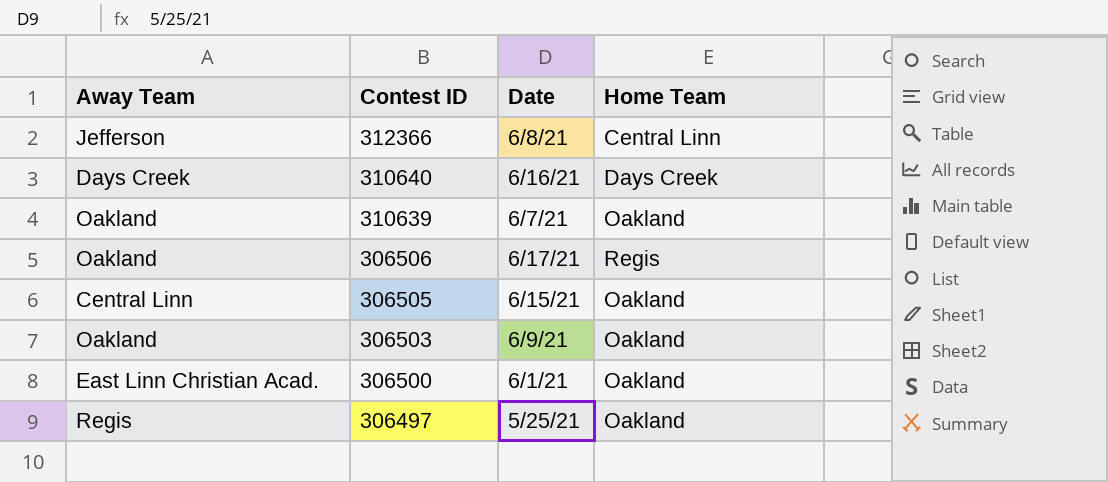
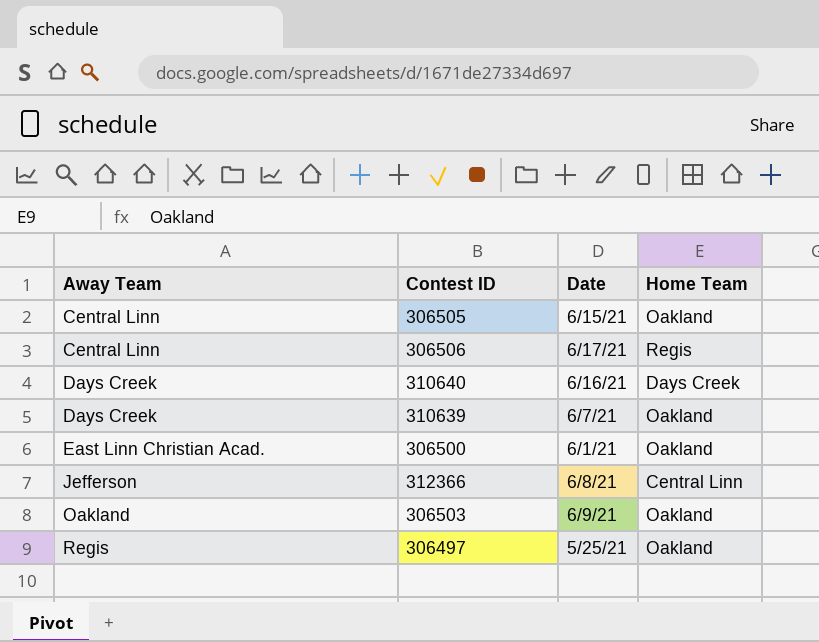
row order: Contest ID descending -> Away Team ascending
306506 | Away Team: Oakland -> Central Linn
310639 | Away Team: Oakland -> Days Creek

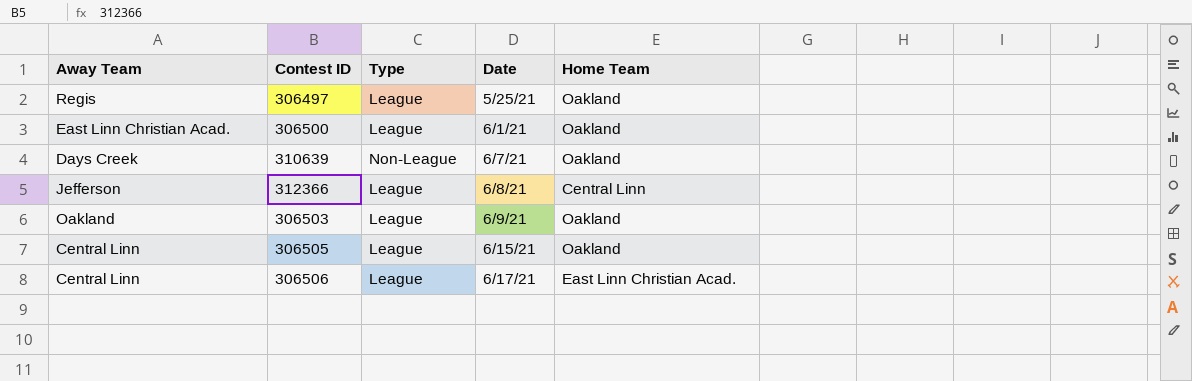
row order: Away Team ascending -> Date ascending
column Type | position: none -> 3
row 310640: Days Creek | 6/16/21 | Days Creek -> none
306506 | Home Team: Regis -> East Linn Christian Acad.

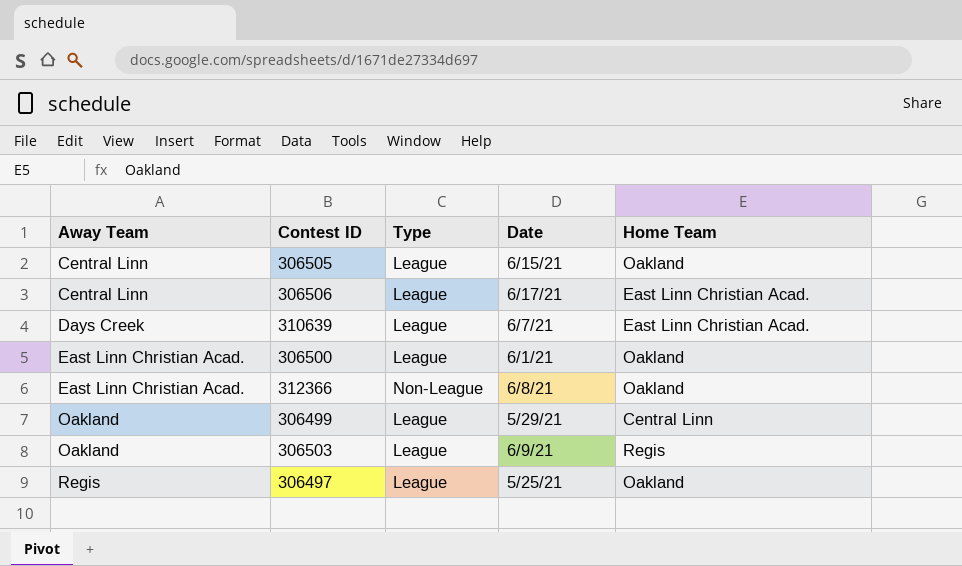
row order: Date ascending -> Away Team ascending
310639 | Type: Non-League -> League
310639 | Home Team: Oakland -> East Linn Christian Acad.
312366 | Away Team: Jefferson -> East Linn Christian Acad.
312366 | Type: League -> Non-League
312366 | Home Team: Central Linn -> Oakland
row 306499: none -> Oakland | League | 5/29/21 | Central Linn
306503 | Home Team: Oakland -> Regis

